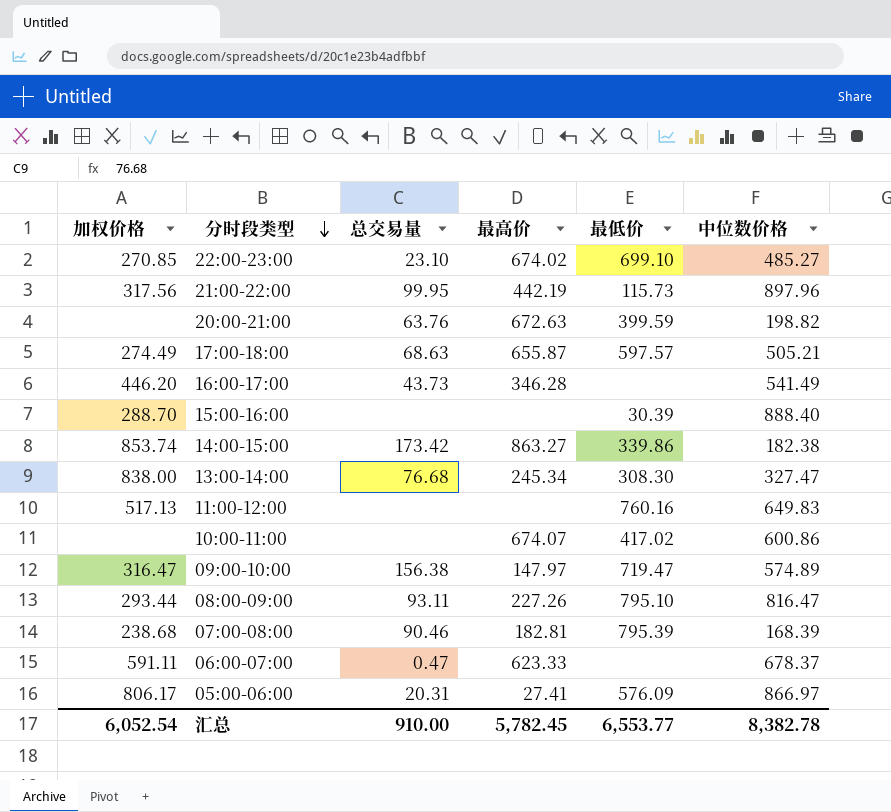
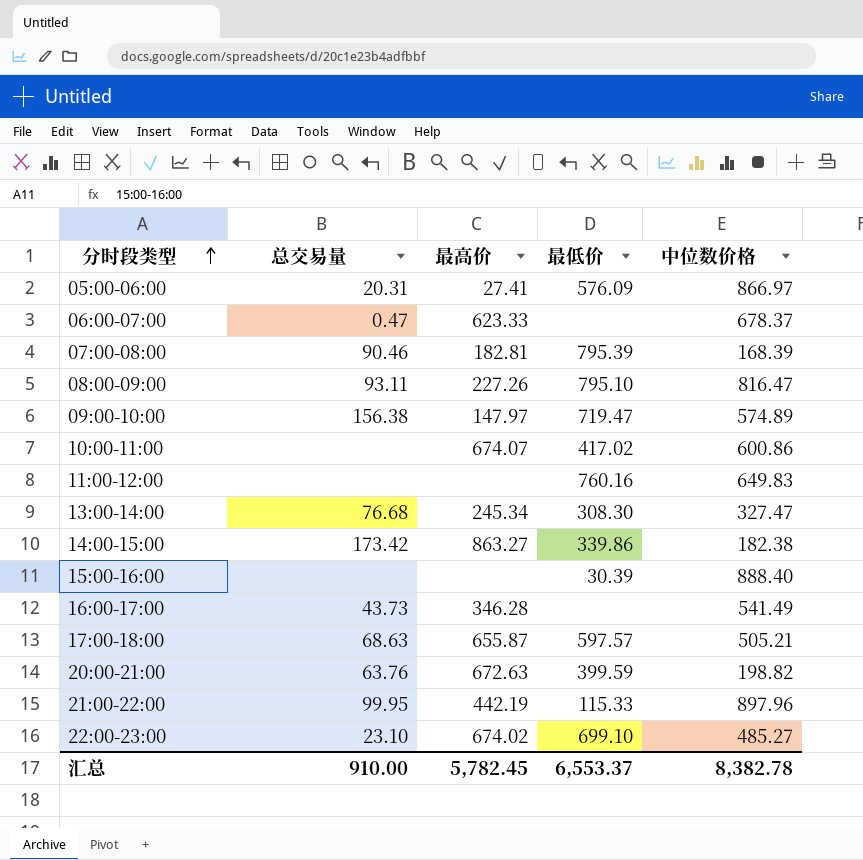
row order: 分时段类型 descending -> 分时段类型 ascending
column 加权价格 | position: 1 -> none
21:00-22:00 | 最低价: 115.73 -> 115.33
汇总 | 最低价: 6,553.77 -> 6,553.37

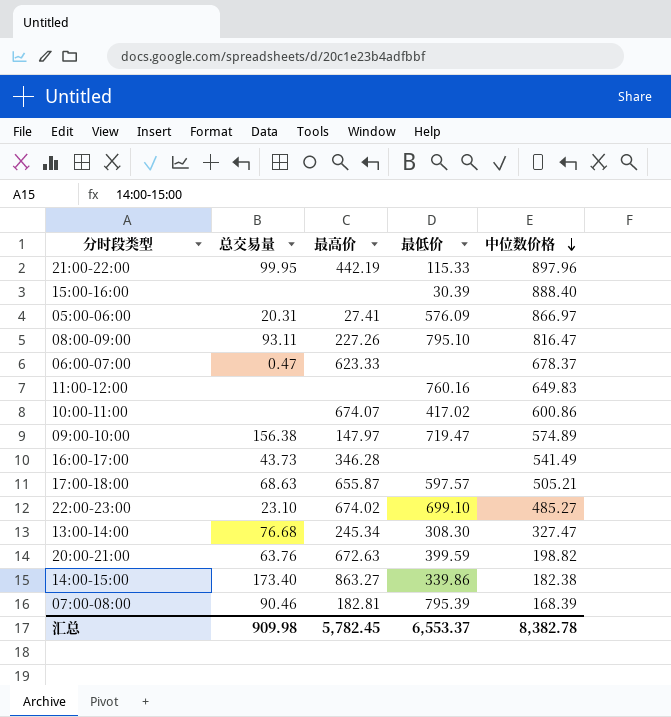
row order: 分时段类型 ascending -> 中位数价格 descending
14:00-15:00 | 总交易量: 173.42 -> 173.40
汇总 | 总交易量: 910.00 -> 909.98

